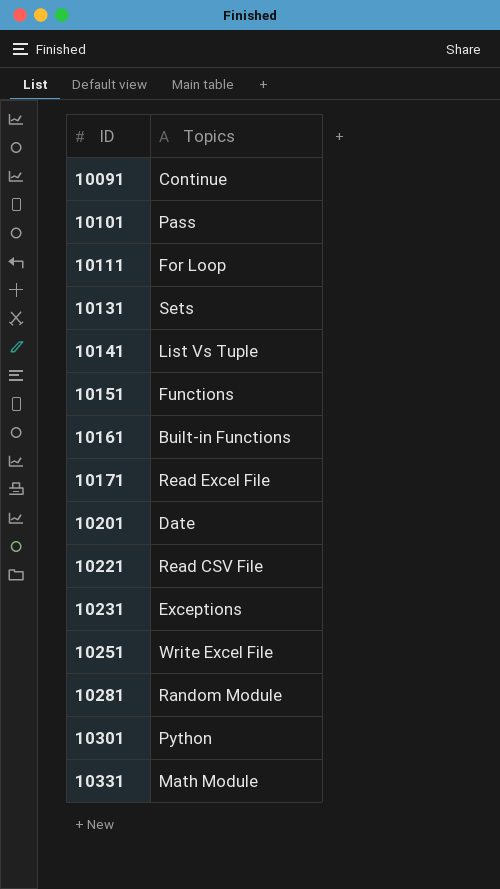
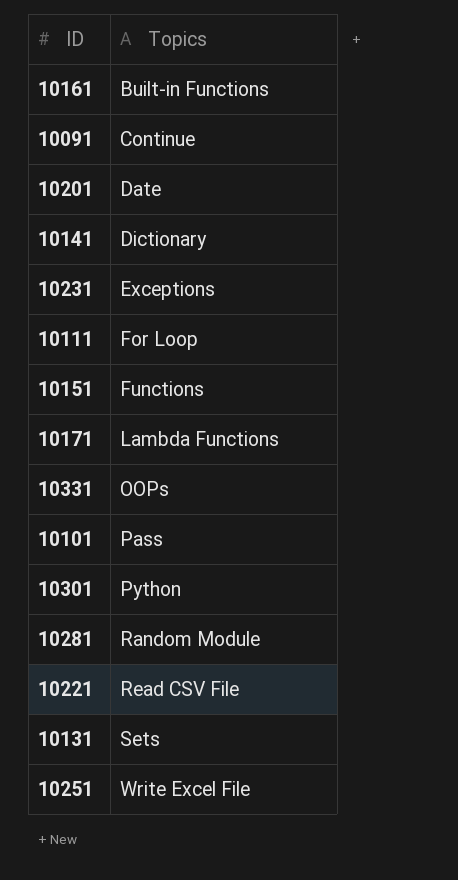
row order: ID ascending -> Topics ascending
10141 | Topics: List Vs Tuple -> Dictionary
10171 | Topics: Read Excel File -> Lambda Functions
10331 | Topics: Math Module -> OOPs

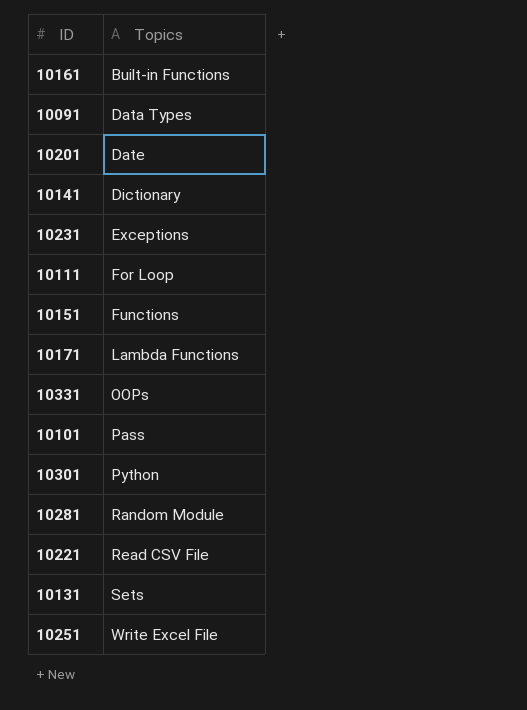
10091 | Topics: Continue -> Data Types

